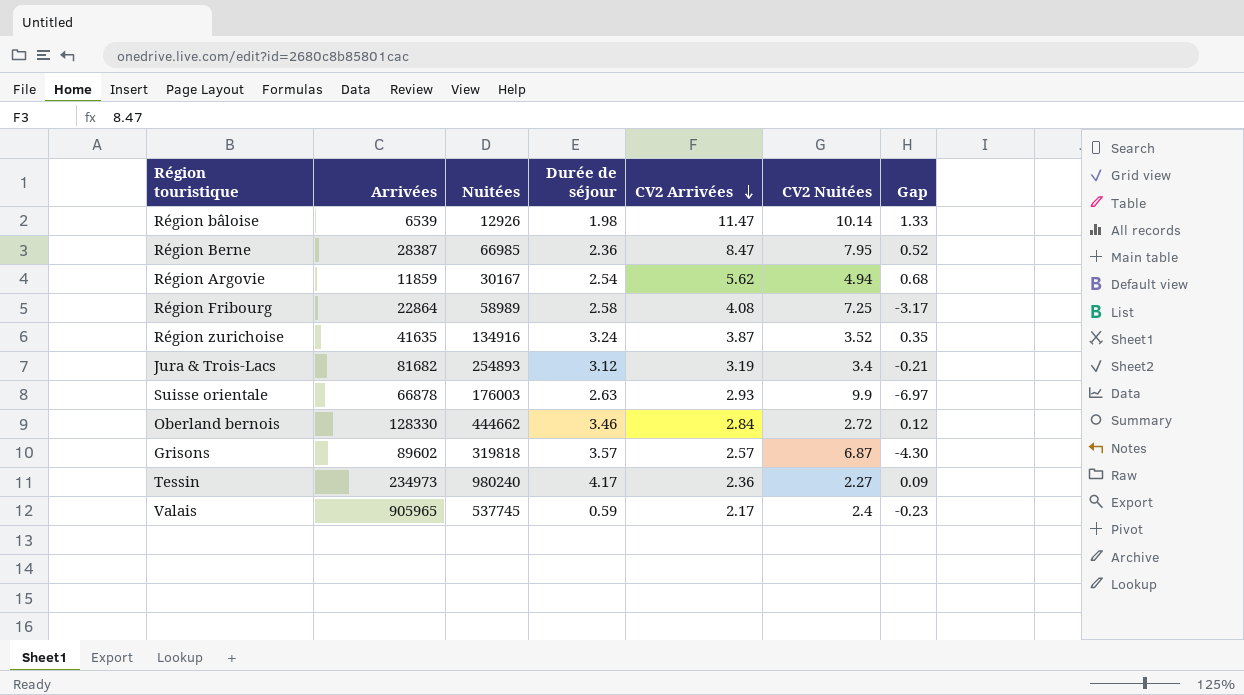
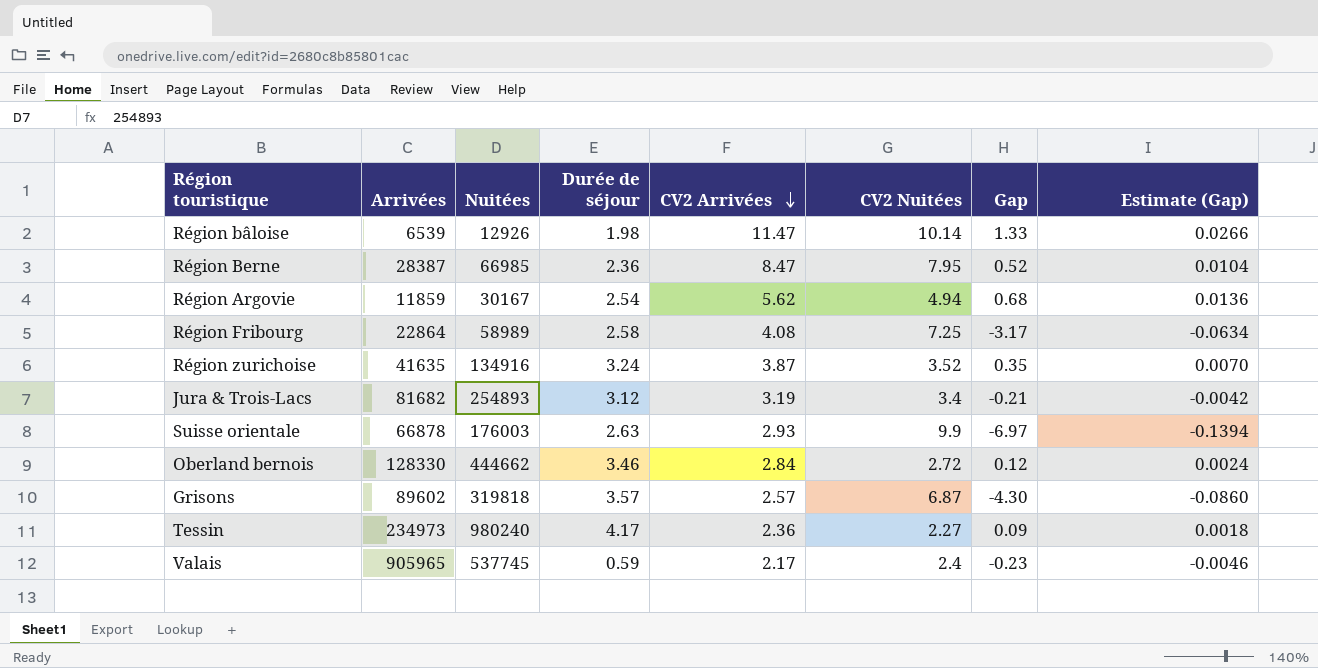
column Estimate (Gap) | formula: none -> [Gap] * 0.02

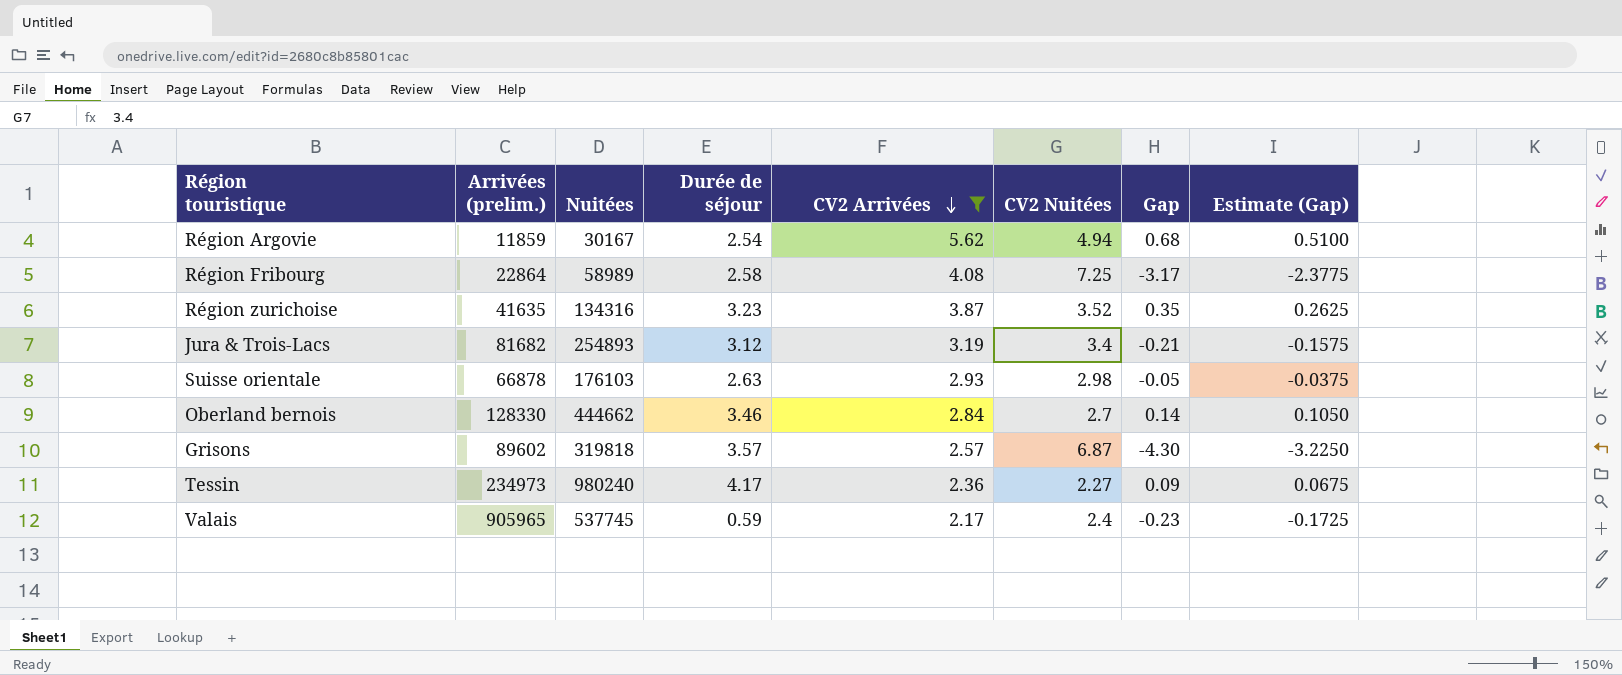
filter: none -> CV2 Arrivées <= 5.62
column name: Arrivées -> Arrivées (prelim.)
column Estimate (Gap) | formula: [Gap] * 0.02 -> [Gap] * 0.75
Région zurichoise | Nuitées: 134916 -> 134316
Région zurichoise | Durée de séjour: 3.24 -> 3.23
Suisse orientale | Nuitées: 176003 -> 176103
Suisse orientale | CV2 Nuitées: 9.9 -> 2.98
Suisse orientale | Gap: -6.97 -> -0.05
Oberland bernois | CV2 Nuitées: 2.72 -> 2.7
Oberland bernois | Gap: 0.12 -> 0.14

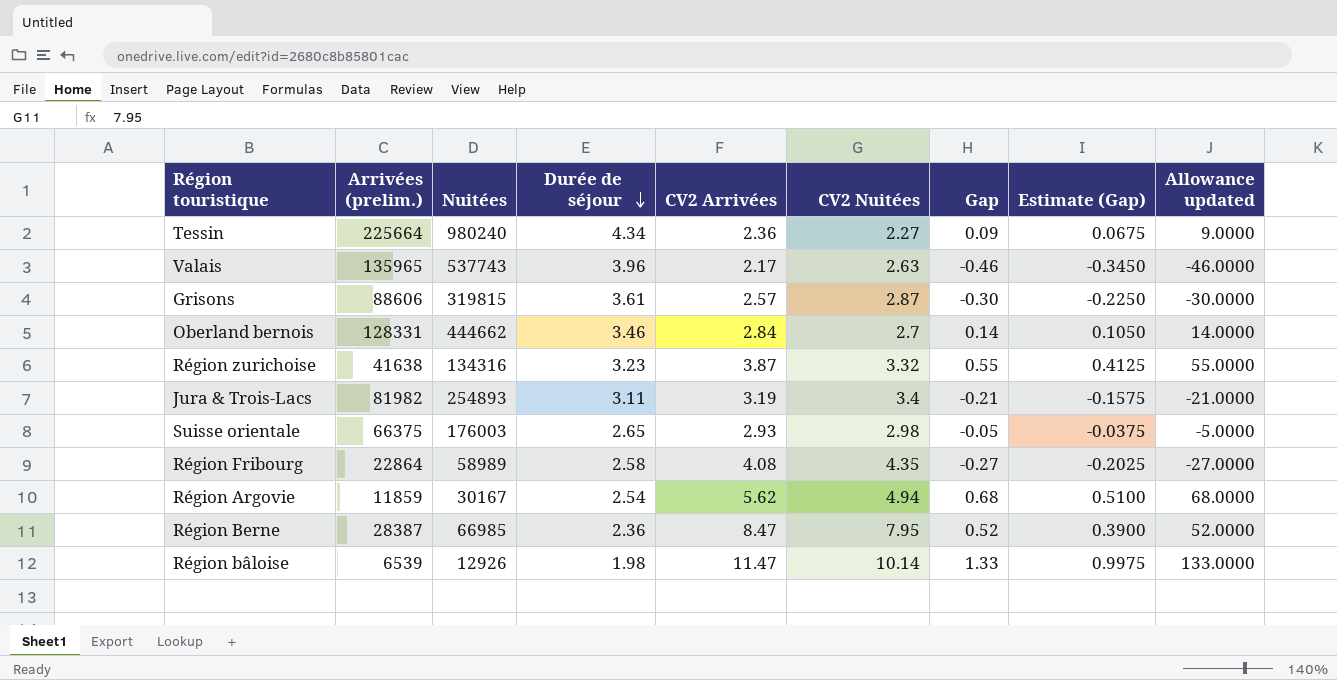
filter: CV2 Arrivées <= 5.62 -> none
row order: CV2 Arrivées descending -> Durée de séjour descending
column Allowance updated | formula: none -> [Gap] * 100
Tessin | Arrivées (prelim.): 234973 -> 225664
Tessin | Durée de séjour: 4.17 -> 4.34
Valais | Arrivées (prelim.): 905965 -> 135965
Valais | Nuitées: 537745 -> 537743
Valais | Durée de séjour: 0.59 -> 3.96
Valais | CV2 Nuitées: 2.4 -> 2.63
Valais | Gap: -0.23 -> -0.46
Valais | Estimate (Gap): -0.1725 -> -0.3450
Grisons | Arrivées (prelim.): 89602 -> 88606
Grisons | Nuitées: 319818 -> 319815
Grisons | Durée de séjour: 3.57 -> 3.61
Grisons | CV2 Nuitées: 6.87 -> 2.87
Grisons | Gap: -4.30 -> -0.30
Grisons | Estimate (Gap): -3.2250 -> -0.2250
Oberland bernois | Arrivées (prelim.): 128330 -> 128331
Région zurichoise | Arrivées (prelim.): 41635 -> 41638
Région zurichoise | CV2 Nuitées: 3.52 -> 3.32
Région zurichoise | Gap: 0.35 -> 0.55
Région zurichoise | Estimate (Gap): 0.2625 -> 0.4125
Jura & Trois-Lacs | Arrivées (prelim.): 81682 -> 81982
Jura & Trois-Lacs | Durée de séjour: 3.12 -> 3.11
Suisse orientale | Arrivées (prelim.): 66878 -> 66375
Suisse orientale | Nuitées: 176103 -> 176003
Suisse orientale | Durée de séjour: 2.63 -> 2.65
Région Fribourg | CV2 Nuitées: 7.25 -> 4.35
Région Fribourg | Gap: -3.17 -> -0.27
Région Fribourg | Estimate (Gap): -2.3775 -> -0.2025

